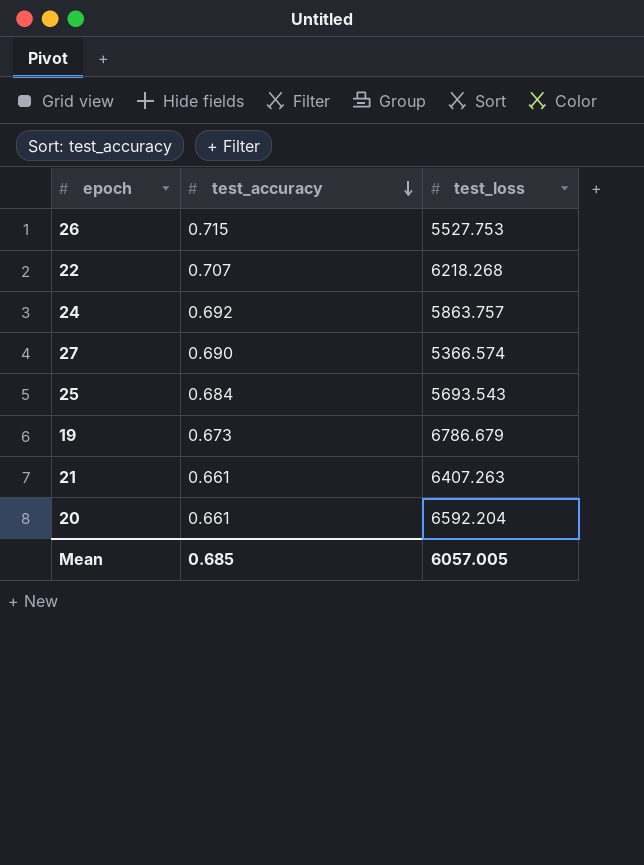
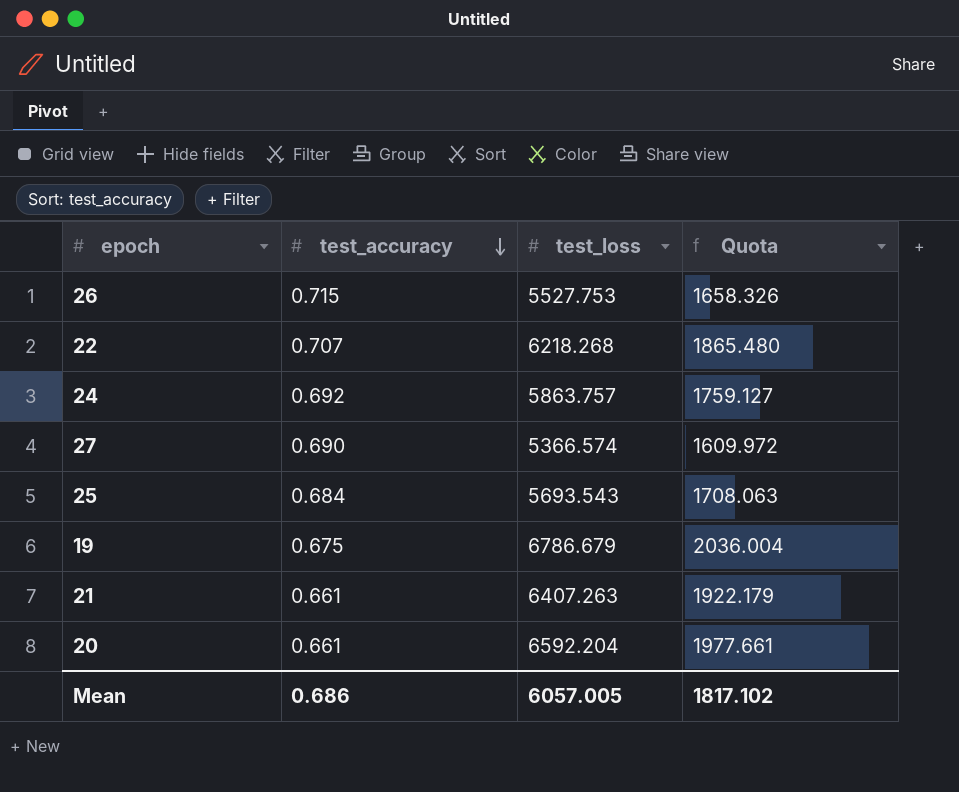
column Quota | formula: none -> [test_loss] * 0.3
19 | test_accuracy: 0.673 -> 0.675
Mean | test_accuracy: 0.685 -> 0.686

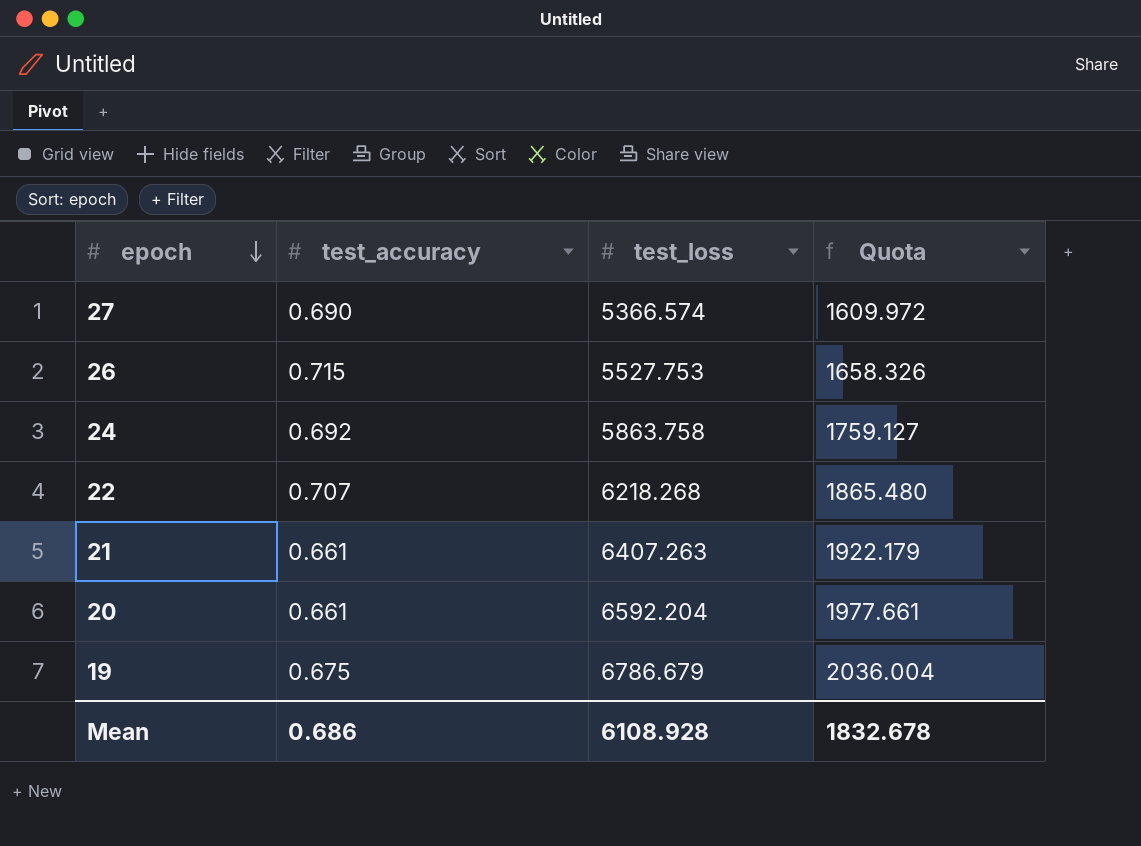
row order: test_accuracy descending -> epoch descending
row 25: 0.684 | 5693.543 | 1708.063 -> none
24 | test_loss: 5863.757 -> 5863.758
Mean | test_loss: 6057.005 -> 6108.928
Mean | Quota: 1817.102 -> 1832.678

